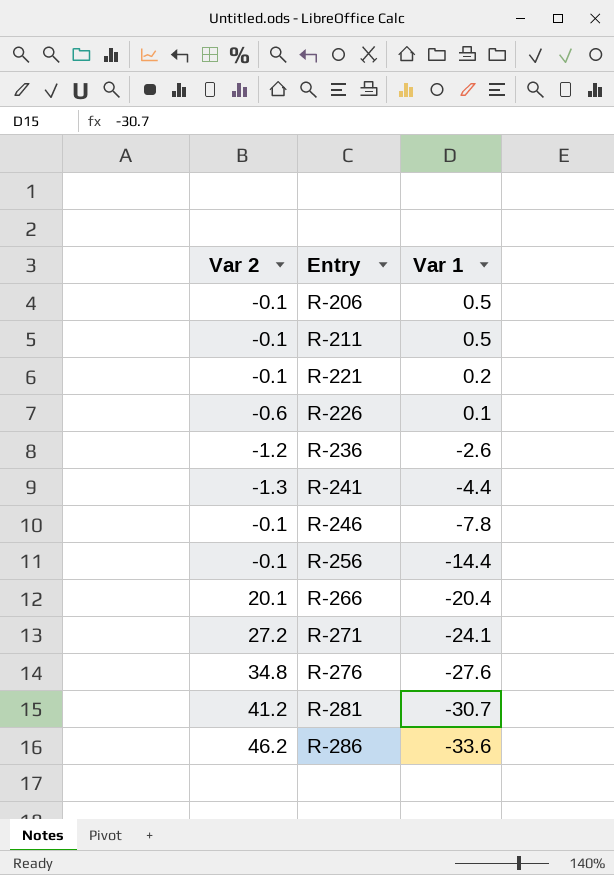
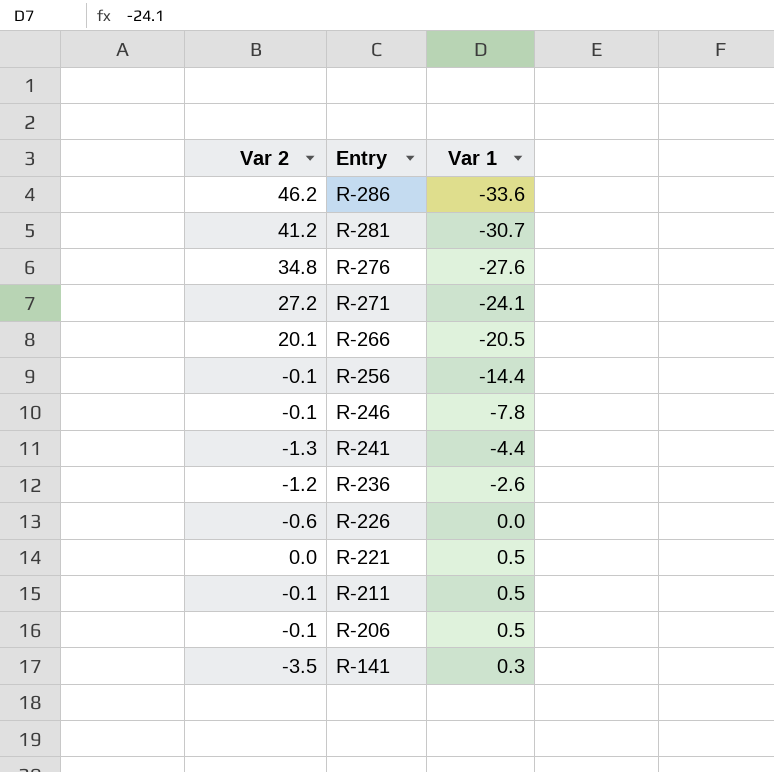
row order: Entry ascending -> Entry descending
R-266 | Var 1: -20.4 -> -20.5
R-226 | Var 1: 0.1 -> 0.0
R-221 | Var 2: -0.1 -> 0.0
R-221 | Var 1: 0.2 -> 0.5
row R-141: none -> -3.5 | 0.3

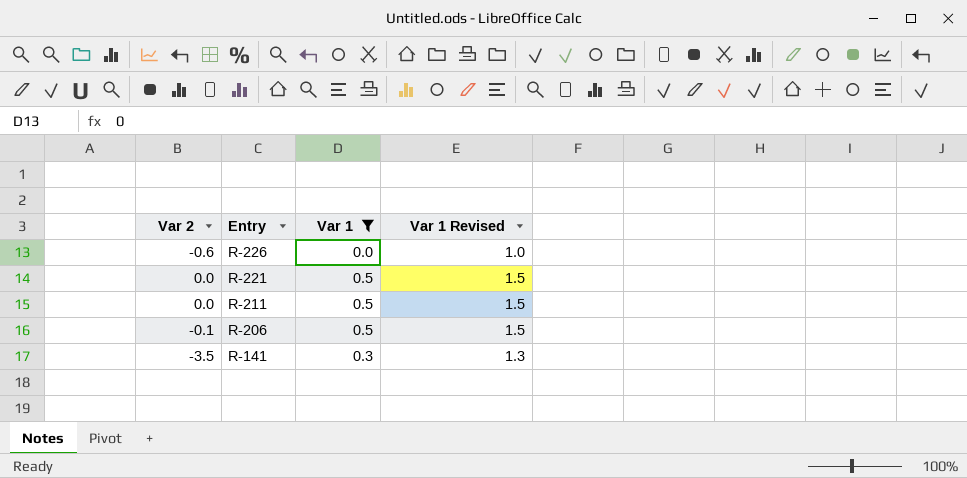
filter: none -> Var 1 >= 0.0
column Var 1 Revised | formula: none -> [Var 1] + 1
R-211 | Var 2: -0.1 -> 0.0

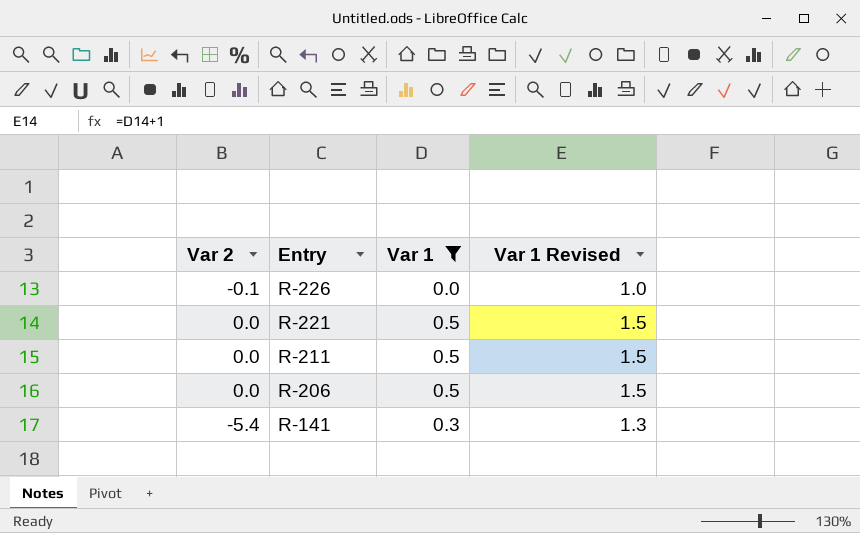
R-226 | Var 2: -0.6 -> -0.1
R-206 | Var 2: -0.1 -> 0.0
R-141 | Var 2: -3.5 -> -5.4

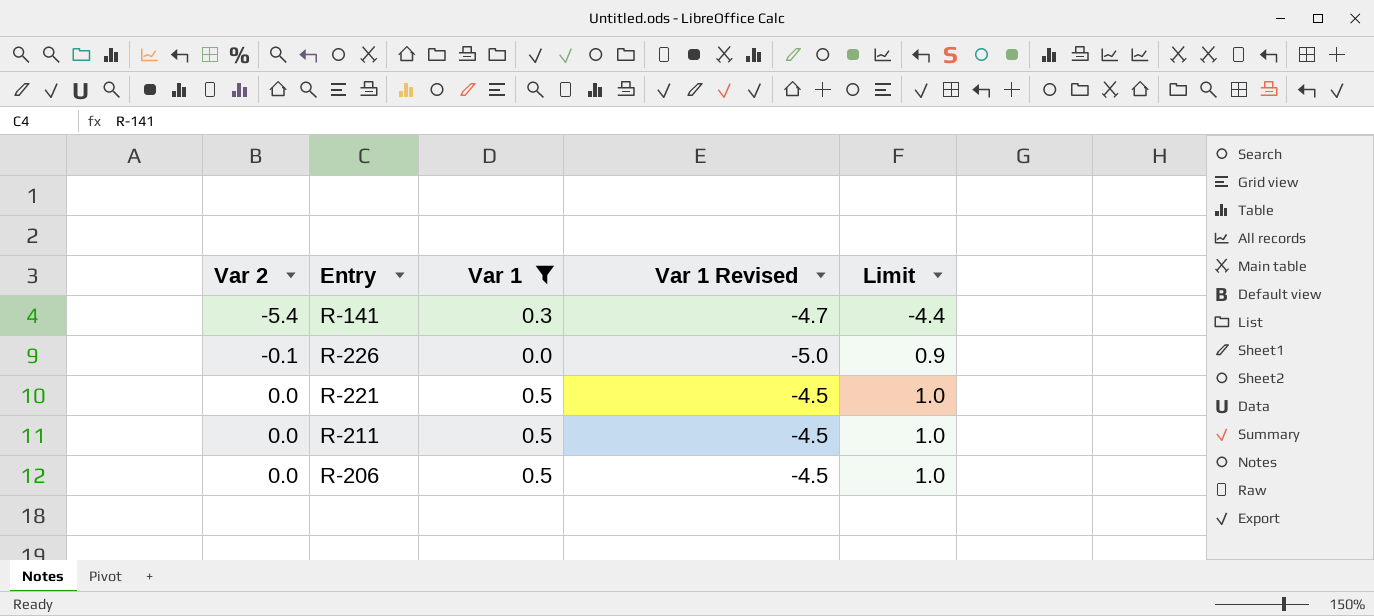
row order: Entry descending -> Var 2 ascending
column Var 1 Revised | formula: [Var 1] + 1 -> [Var 1] - 5
column Limit | formula: none -> [Var 2] + 1

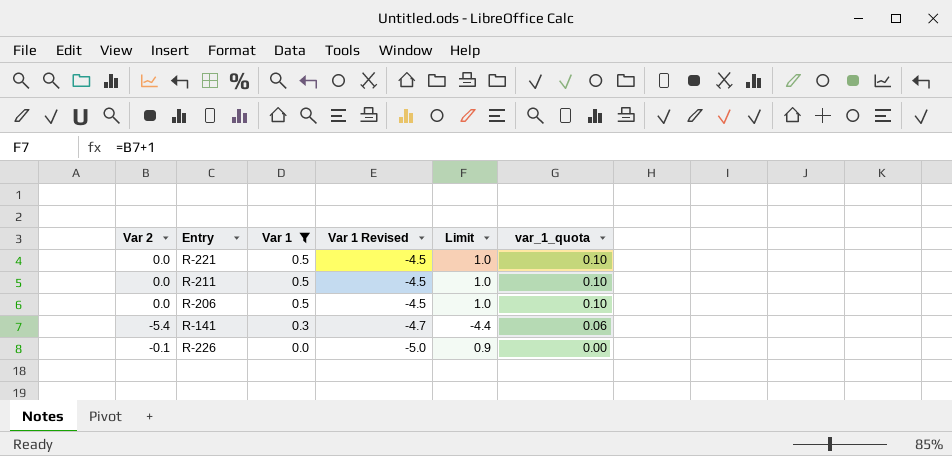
row order: Var 2 ascending -> Var 1 descending
column var_1_quota | formula: none -> [Var 1] * 0.2

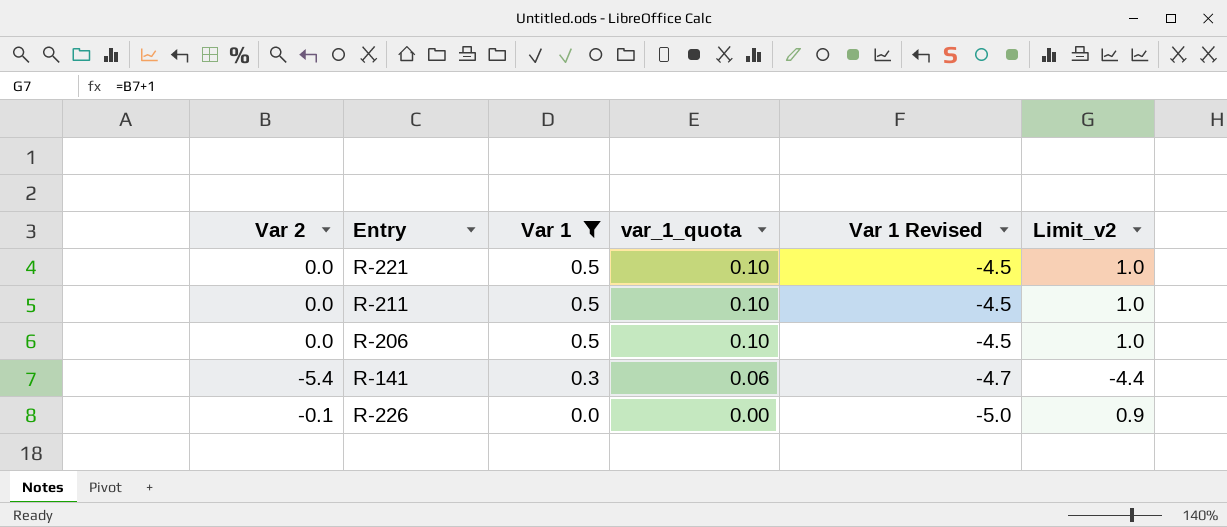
column var_1_quota | position: 6 -> 4
column name: Limit -> Limit_v2

